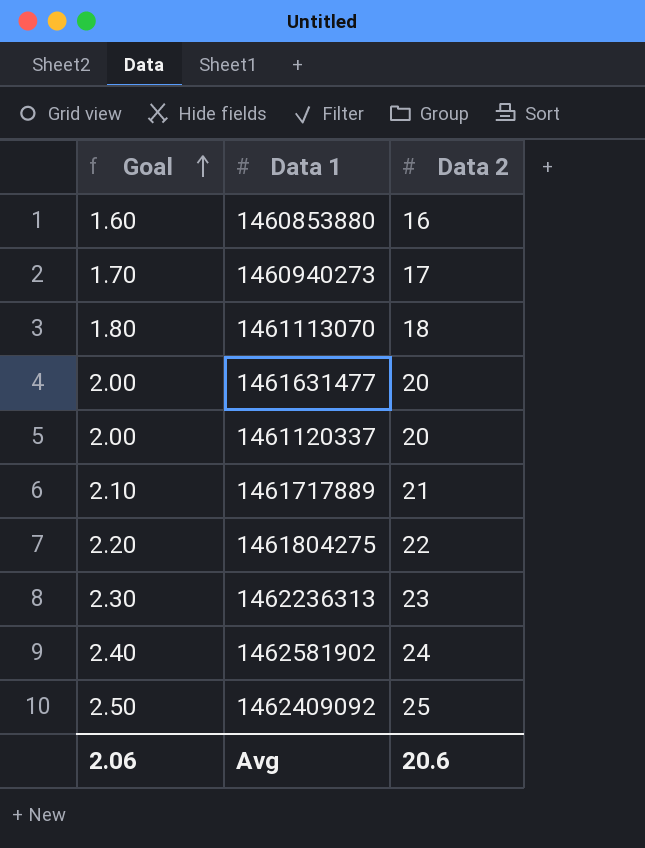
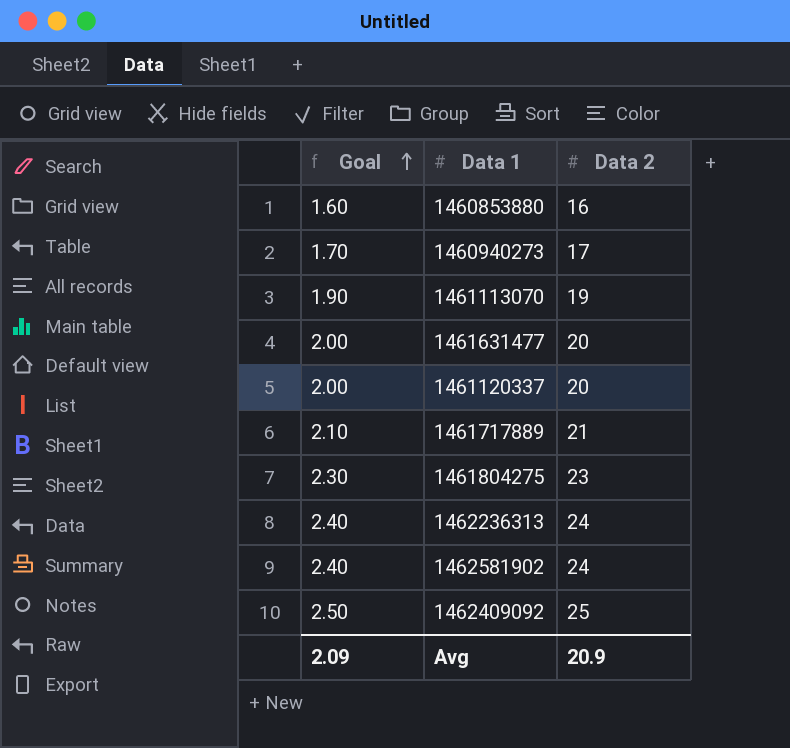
1461113070 | Goal: 1.80 -> 1.90
1461113070 | Data 2: 18 -> 19
1461804275 | Goal: 2.20 -> 2.30
1461804275 | Data 2: 22 -> 23
1462236313 | Goal: 2.30 -> 2.40
1462236313 | Data 2: 23 -> 24
Avg | Goal: 2.06 -> 2.09
Avg | Data 2: 20.6 -> 20.9

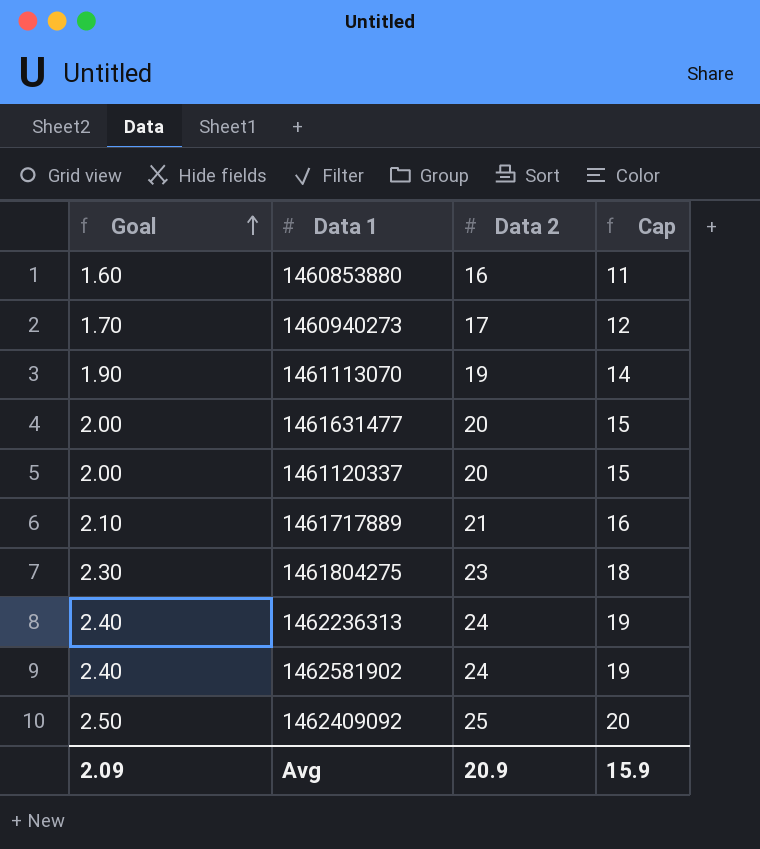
column Cap | formula: none -> [Data 2] - 5

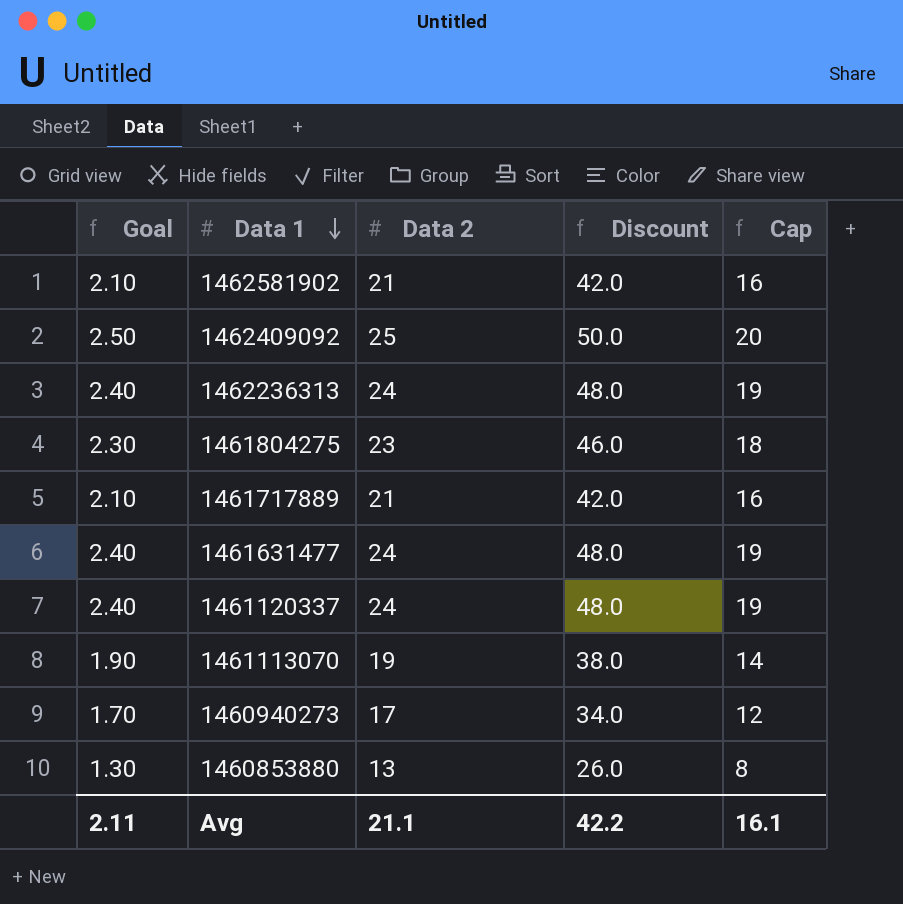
row order: Goal ascending -> Data 1 descending
column Discount | formula: none -> [Data 2] * 2
1462581902 | Goal: 2.40 -> 2.10
1462581902 | Data 2: 24 -> 21
1462581902 | Cap: 19 -> 16
1461631477 | Goal: 2.00 -> 2.40
1461631477 | Data 2: 20 -> 24
1461631477 | Cap: 15 -> 19
1461120337 | Goal: 2.00 -> 2.40
1461120337 | Data 2: 20 -> 24
1461120337 | Cap: 15 -> 19
1460853880 | Goal: 1.60 -> 1.30
1460853880 | Data 2: 16 -> 13
1460853880 | Cap: 11 -> 8
Avg | Goal: 2.09 -> 2.11
Avg | Data 2: 20.9 -> 21.1
Avg | Cap: 15.9 -> 16.1

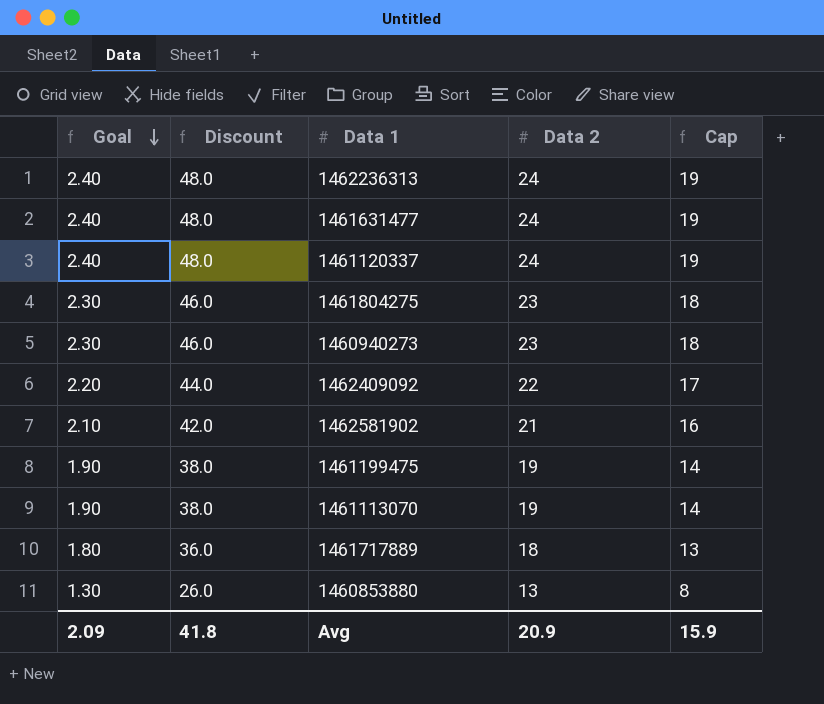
row order: Data 1 descending -> Goal descending
column Discount | position: 4 -> 2
1460940273 | Goal: 1.70 -> 2.30
1460940273 | Discount: 34.0 -> 46.0
1460940273 | Data 2: 17 -> 23
1460940273 | Cap: 12 -> 18
1462409092 | Goal: 2.50 -> 2.20
1462409092 | Discount: 50.0 -> 44.0
1462409092 | Data 2: 25 -> 22
1462409092 | Cap: 20 -> 17
row 1461199475: none -> 1.90 | 38.0 | 19 | 14
1461717889 | Goal: 2.10 -> 1.80
1461717889 | Discount: 42.0 -> 36.0
1461717889 | Data 2: 21 -> 18
1461717889 | Cap: 16 -> 13
Avg | Goal: 2.11 -> 2.09
Avg | Discount: 42.2 -> 41.8
Avg | Data 2: 21.1 -> 20.9
Avg | Cap: 16.1 -> 15.9

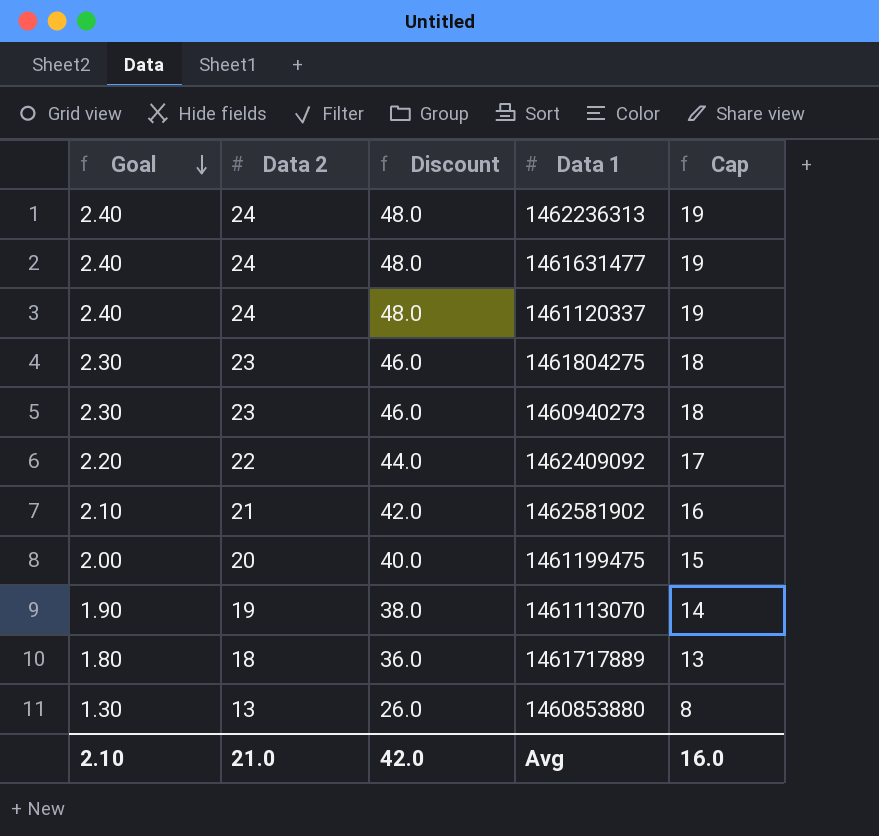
column Data 2 | position: 4 -> 2
1461199475 | Goal: 1.90 -> 2.00
1461199475 | Data 2: 19 -> 20
1461199475 | Discount: 38.0 -> 40.0
1461199475 | Cap: 14 -> 15
Avg | Goal: 2.09 -> 2.10
Avg | Data 2: 20.9 -> 21.0
Avg | Discount: 41.8 -> 42.0
Avg | Cap: 15.9 -> 16.0

